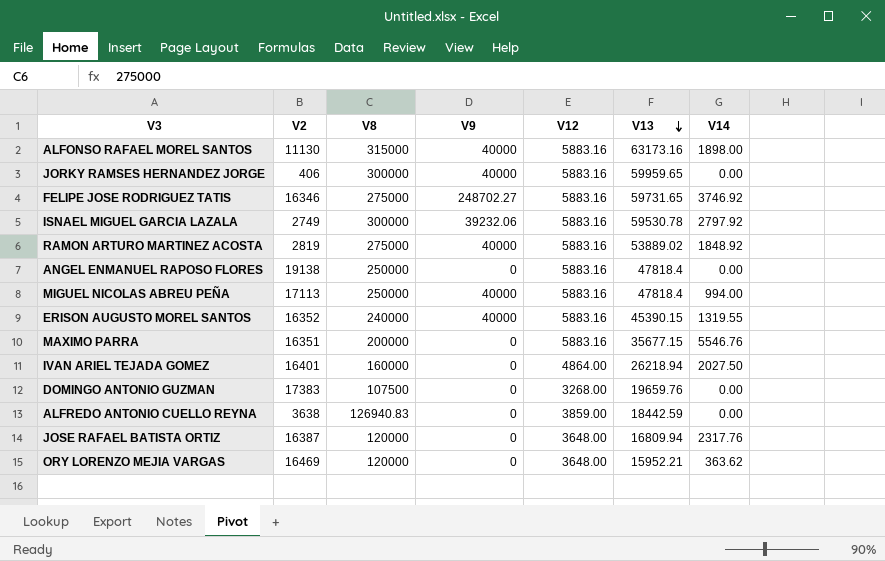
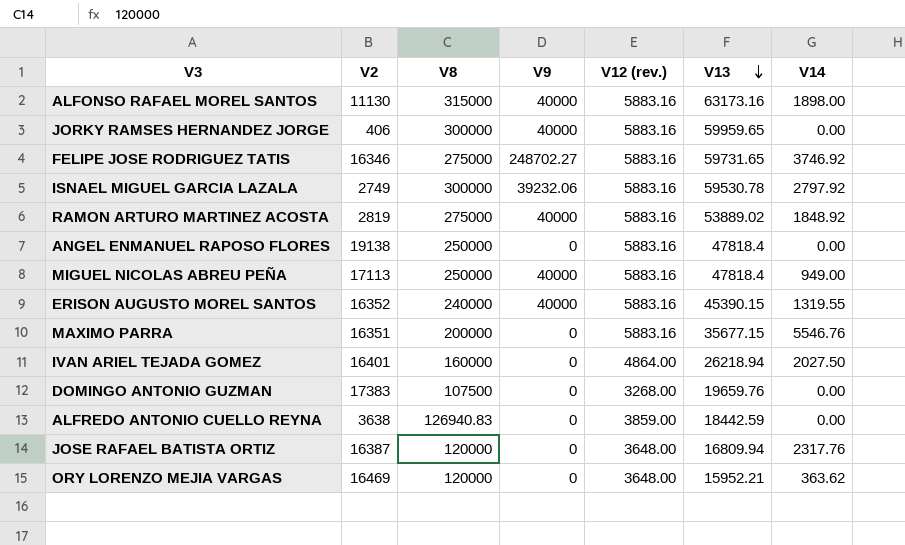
column name: V12 -> V12 (rev.)
MIGUEL NICOLAS ABREU PEÑA | V14: 994.00 -> 949.00

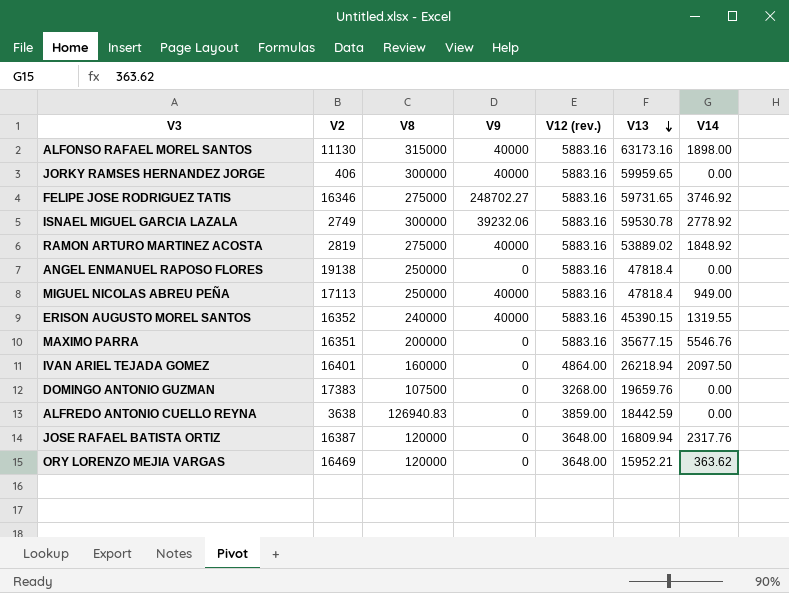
ISNAEL MIGUEL GARCIA LAZALA | V14: 2797.92 -> 2778.92
IVAN ARIEL TEJADA GOMEZ | V14: 2027.50 -> 2097.50

